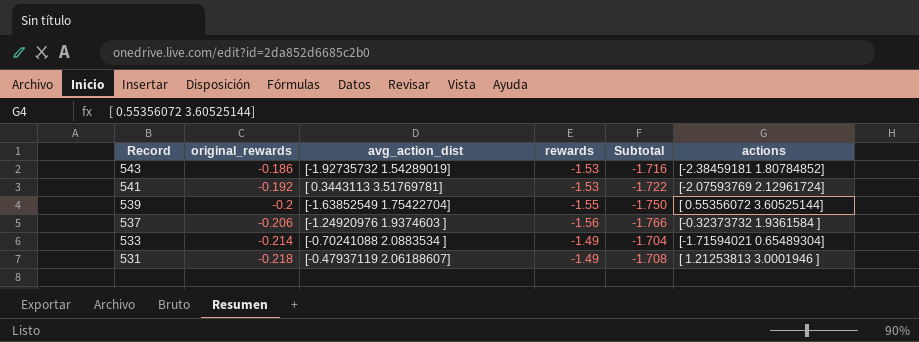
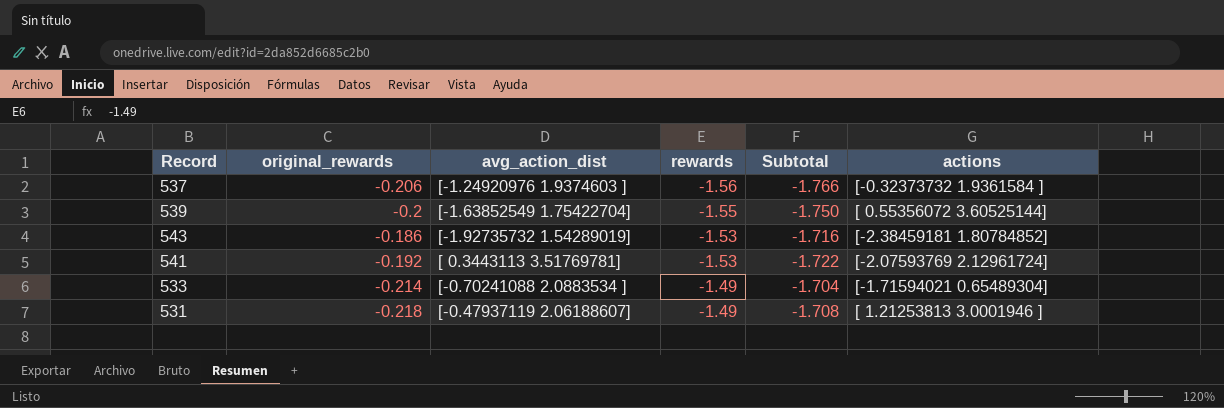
row order: Record descending -> rewards ascending

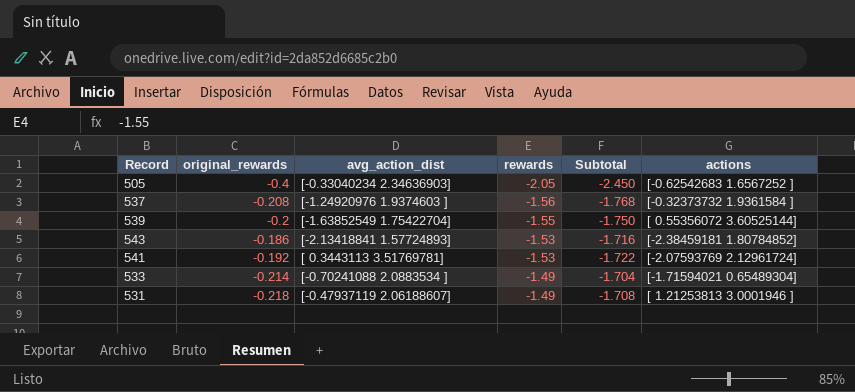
row 505: none -> -0.4 | [-0.33040234 2.34636903] | -2.05 | -2.450 | [-0.62542683 1.6567252 ]
537 | original_rewards: -0.206 -> -0.208
537 | Subtotal: -1.766 -> -1.768
543 | avg_action_dist: [-1.92735732 1.54289019] -> [-2.13418841 1.57724893]

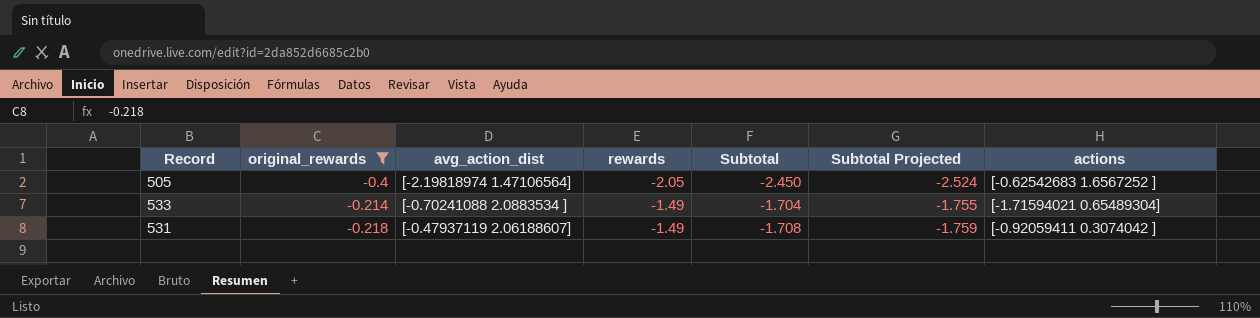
filter: none -> original_rewards <= -0.214
column Subtotal Projected | formula: none -> [Subtotal] * 1.03
505 | avg_action_dist: [-0.33040234 2.34636903] -> [-2.19818974 1.47106564]
531 | actions: [ 1.21253813 3.0001946 ] -> [-0.92059411 0.3074042 ]

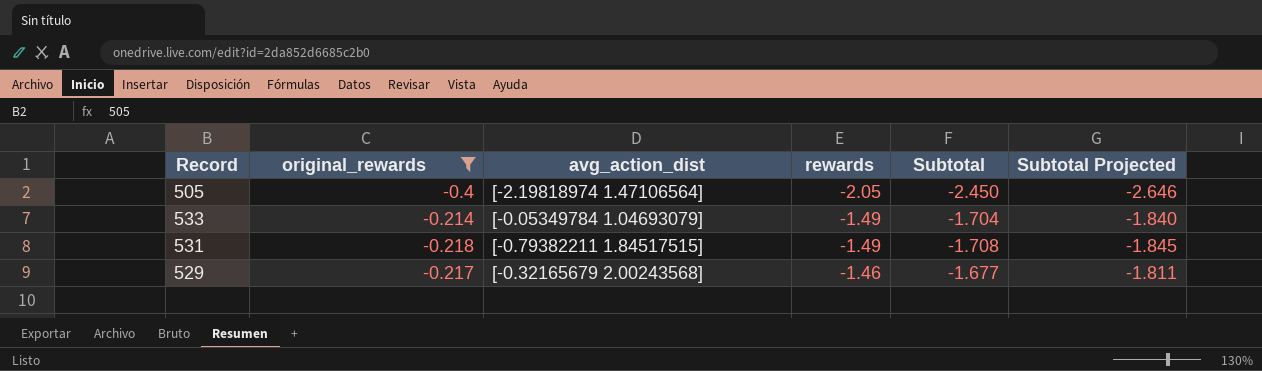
column actions | position: 7 -> none
column Subtotal Projected | formula: [Subtotal] * 1.03 -> [Subtotal] * 1.08
533 | avg_action_dist: [-0.70241088 2.0883534 ] -> [-0.05349784 1.04693079]
531 | avg_action_dist: [-0.47937119 2.06188607] -> [-0.79382211 1.84517515]
row 529: none -> -0.217 | [-0.32165679 2.00243568] | -1.46 | -1.677 | -1.811

